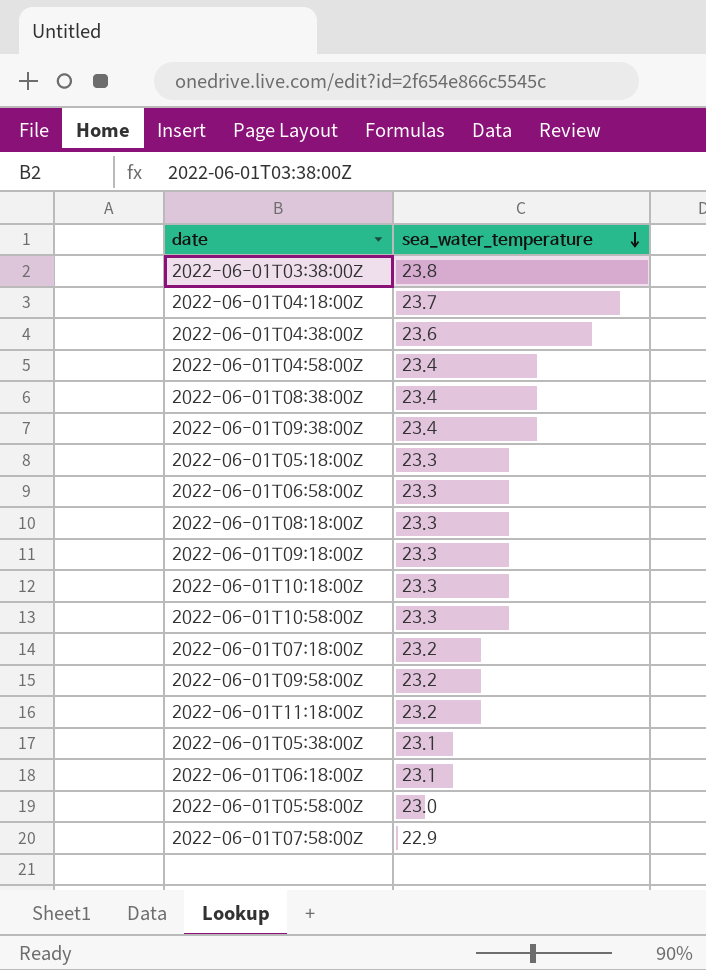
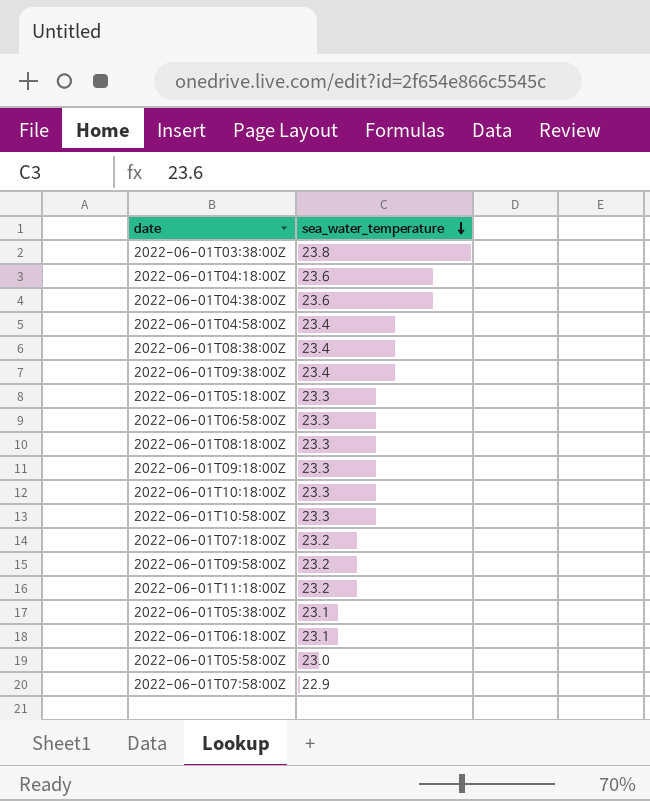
2022-06-01T04:18:00Z | sea_water_temperature: 23.7 -> 23.6

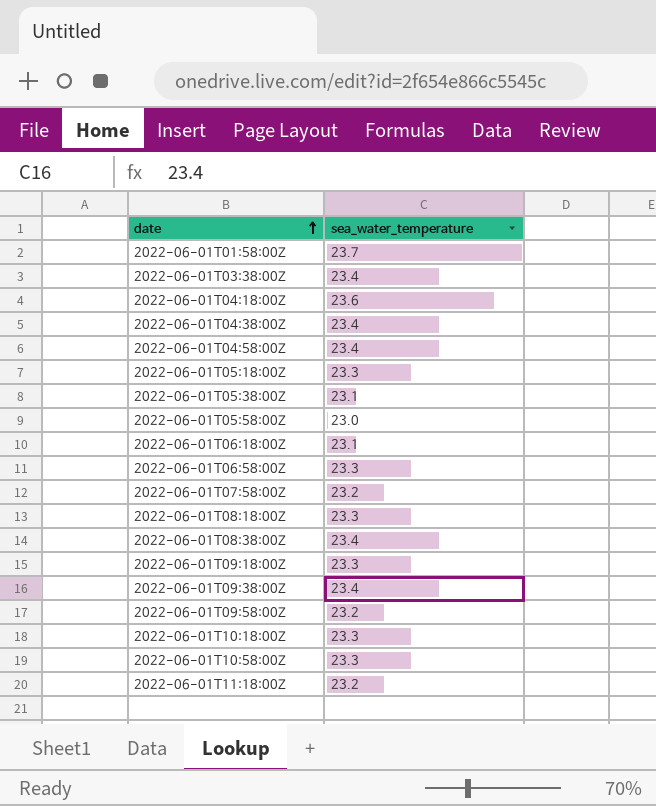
row order: sea_water_temperature descending -> date ascending
row 2022-06-01T07:18:00Z: 23.2 -> none
row 2022-06-01T01:58:00Z: none -> 23.7
2022-06-01T03:38:00Z | sea_water_temperature: 23.8 -> 23.4
2022-06-01T04:38:00Z | sea_water_temperature: 23.6 -> 23.4
2022-06-01T07:58:00Z | sea_water_temperature: 22.9 -> 23.2

